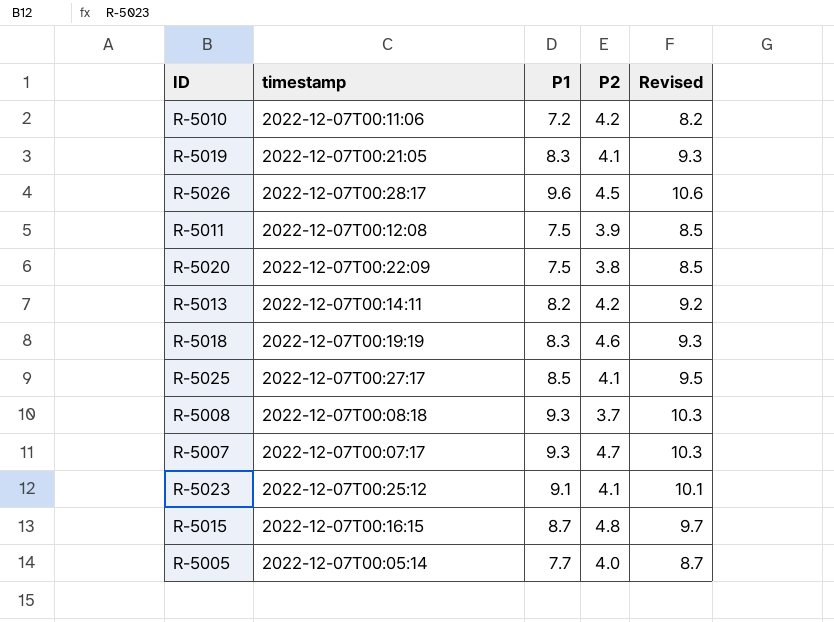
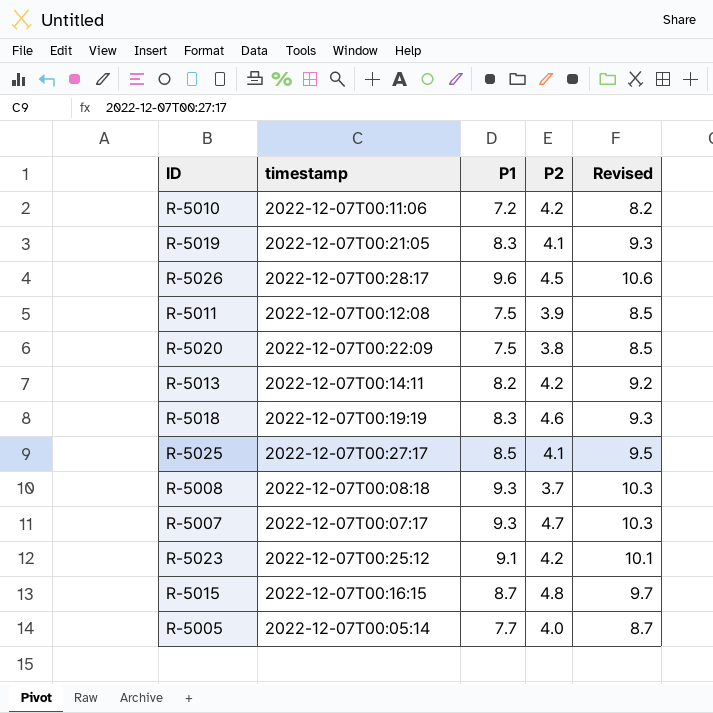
R-5023 | P2: 4.1 -> 4.2

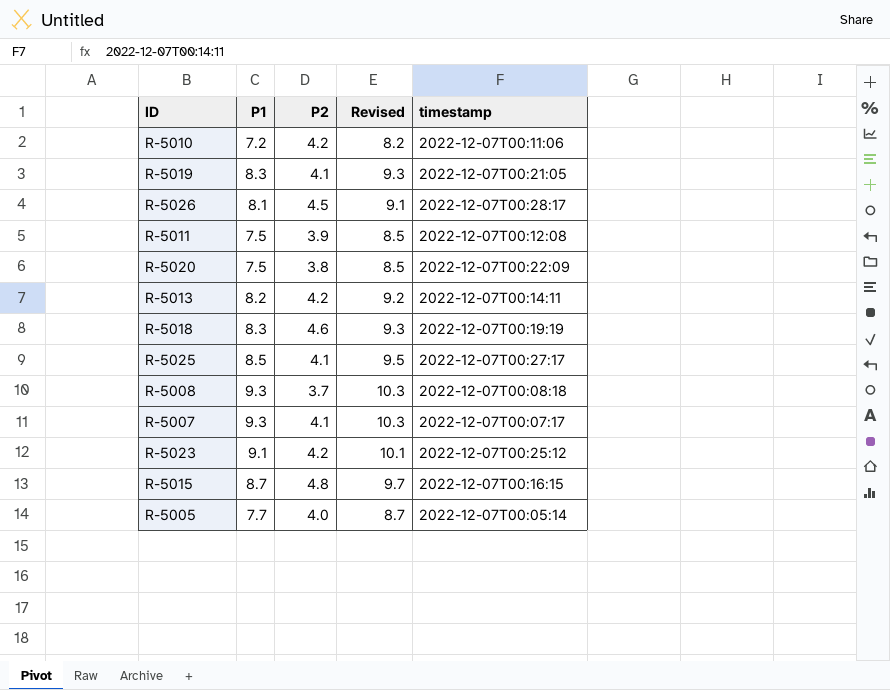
column timestamp | position: 2 -> 5
R-5026 | P1: 9.6 -> 8.1
R-5026 | Revised: 10.6 -> 9.1
R-5007 | P2: 4.7 -> 4.1

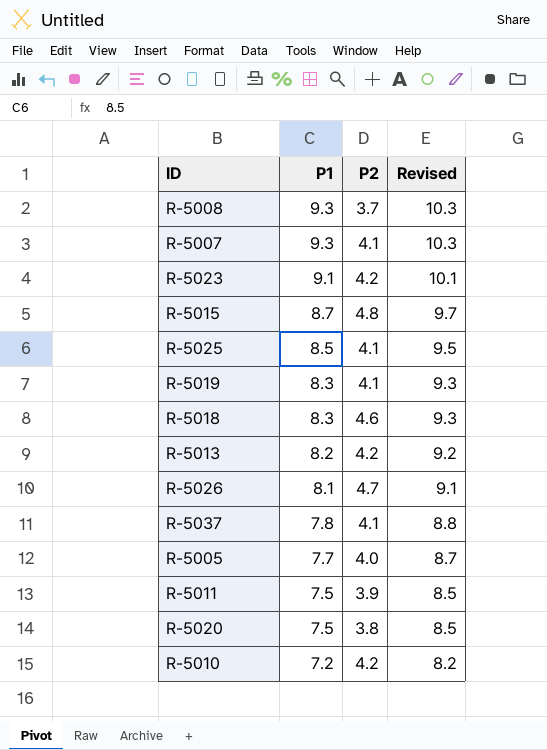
row order: none -> P1 descending
column timestamp | position: 5 -> none
R-5026 | P2: 4.5 -> 4.7
row R-5037: none -> 7.8 | 4.1 | 8.8

